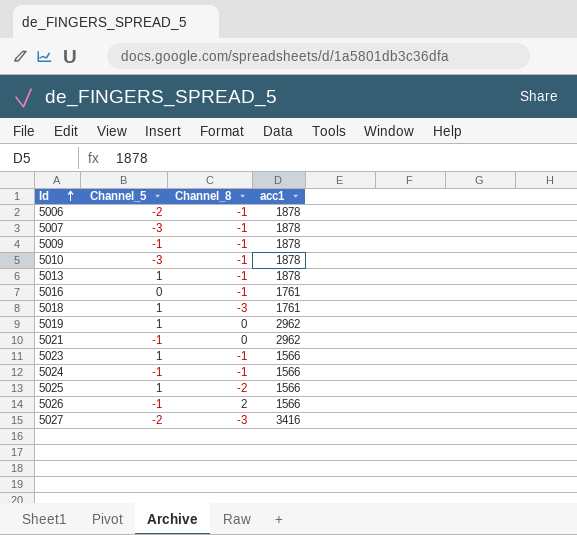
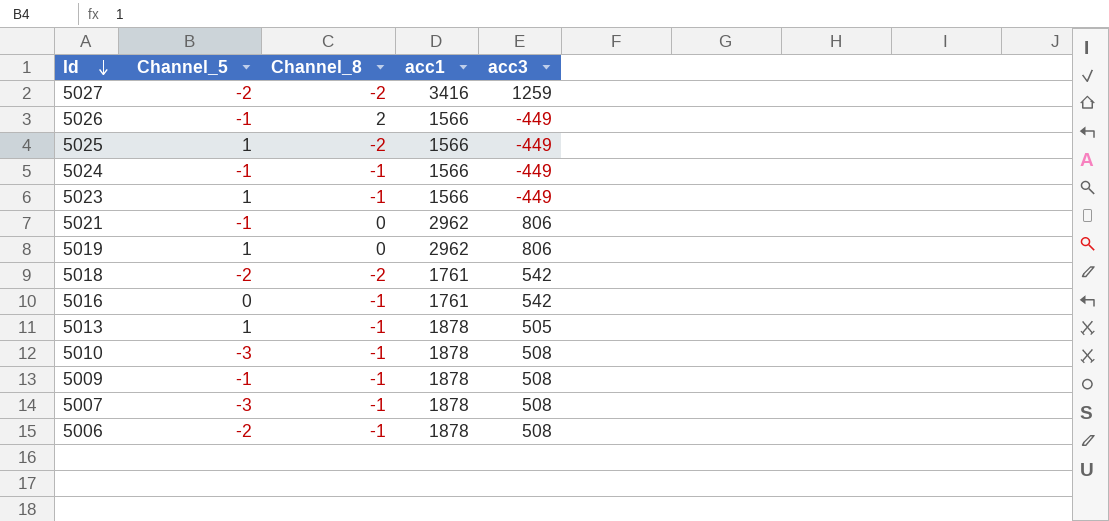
row order: Id ascending -> Id descending
column acc3 | position: none -> 5
5027 | Channel_8: -3 -> -2
5018 | Channel_5: 1 -> -2
5018 | Channel_8: -3 -> -2

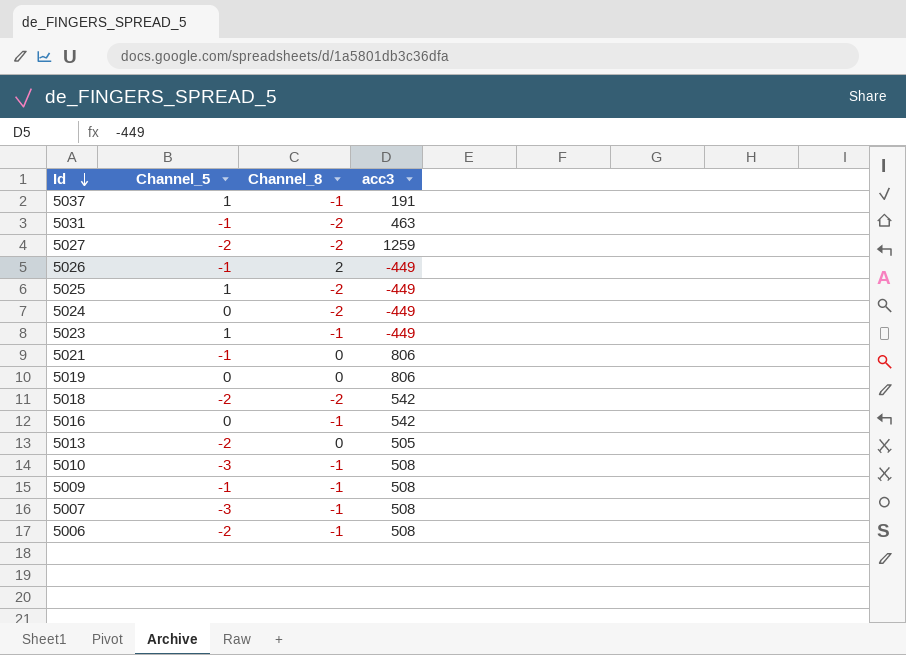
column acc1 | position: 4 -> none
row 5037: none -> 1 | -1 | 191
row 5031: none -> -1 | -2 | 463
5024 | Channel_5: -1 -> 0
5024 | Channel_8: -1 -> -2
5019 | Channel_5: 1 -> 0
5013 | Channel_5: 1 -> -2
5013 | Channel_8: -1 -> 0

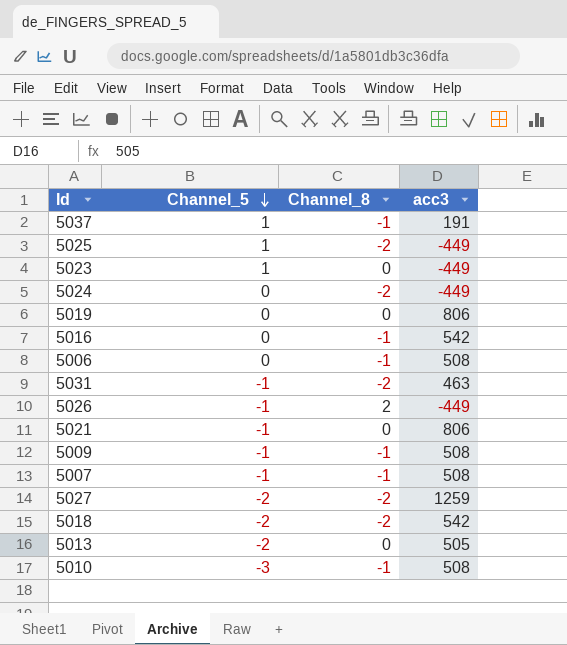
row order: Id descending -> Channel_5 descending
5023 | Channel_8: -1 -> 0
5006 | Channel_5: -2 -> 0
5007 | Channel_5: -3 -> -1

